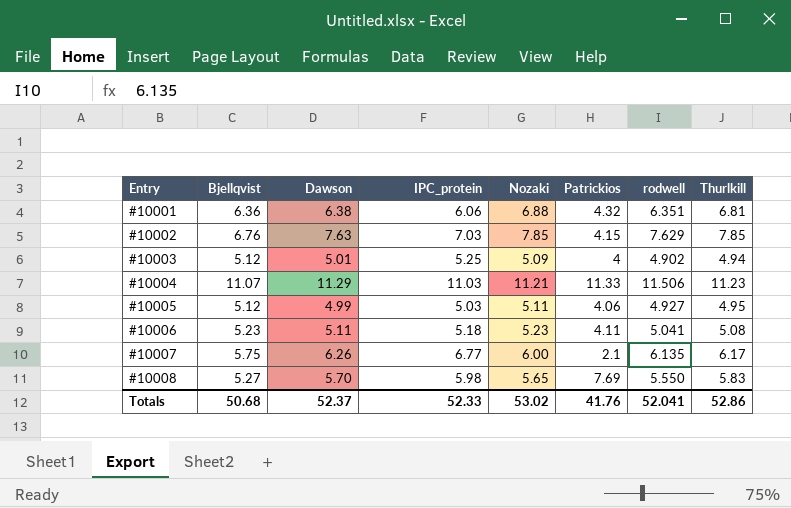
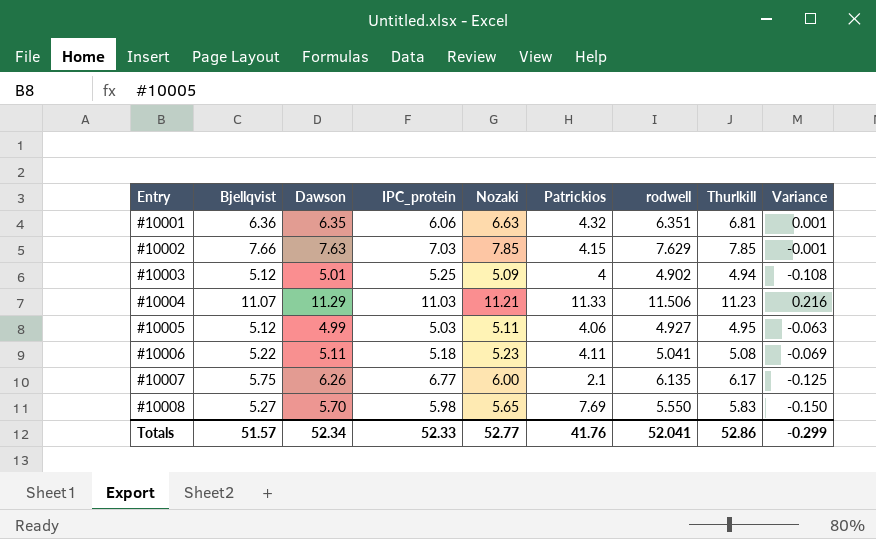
column Variance | formula: none -> [rodwell] - [Dawson]
#10001 | Dawson: 6.38 -> 6.35
#10001 | Nozaki: 6.88 -> 6.63
#10002 | Bjellqvist: 6.76 -> 7.66
#10006 | Bjellqvist: 5.23 -> 5.22
Totals | Bjellqvist: 50.68 -> 51.57
Totals | Dawson: 52.37 -> 52.34
Totals | Nozaki: 53.02 -> 52.77

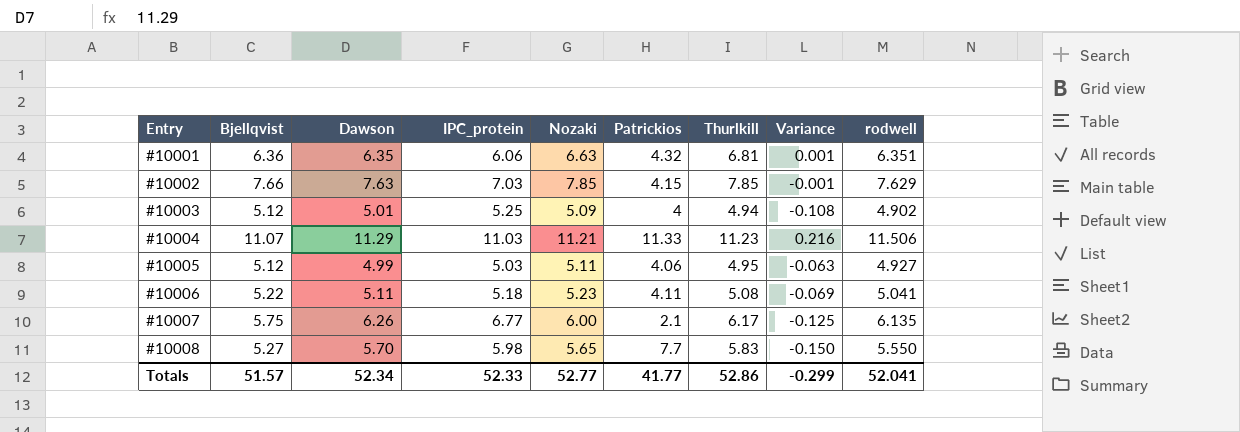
column rodwell | position: 7 -> 9
#10008 | Patrickios: 7.69 -> 7.7
Totals | Patrickios: 41.76 -> 41.77

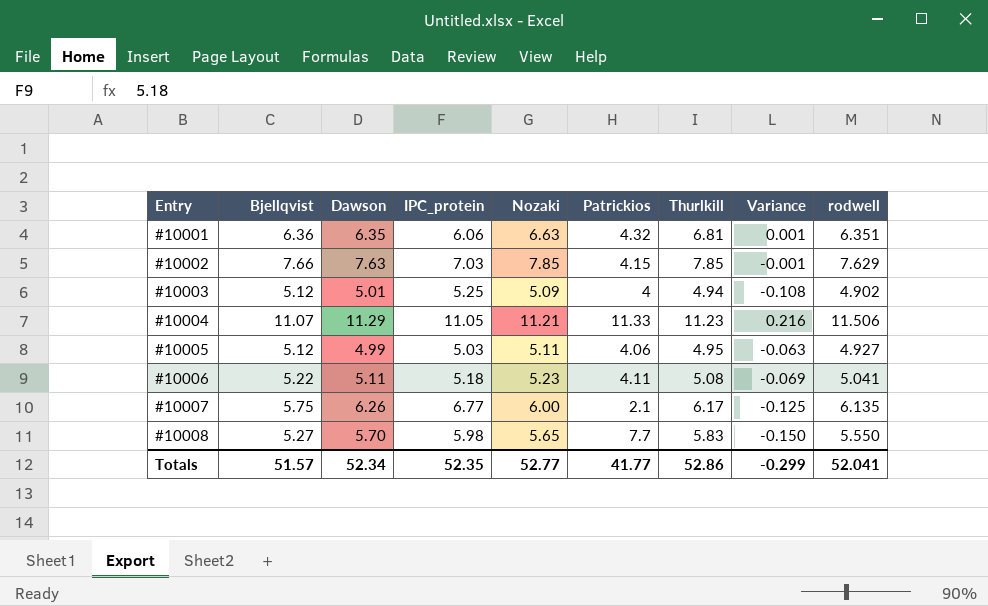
#10004 | IPC_protein: 11.03 -> 11.05
Totals | IPC_protein: 52.33 -> 52.35

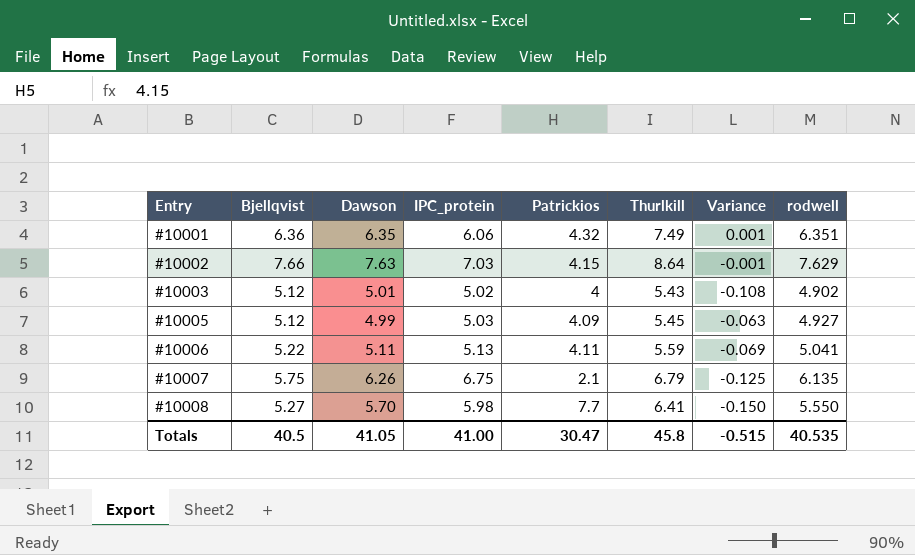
column Nozaki | position: 5 -> none
row #10004: 11.07 | 11.29 | 11.05 | 11.21 | 11.33 | 11.23 | 0.216 | 11.506 -> none
#10001 | Thurlkill: 6.81 -> 7.49
#10002 | Thurlkill: 7.85 -> 8.64
#10003 | IPC_protein: 5.25 -> 5.02
#10003 | Thurlkill: 4.94 -> 5.43
#10005 | Patrickios: 4.06 -> 4.09
#10005 | Thurlkill: 4.95 -> 5.45
#10006 | IPC_protein: 5.18 -> 5.13
#10006 | Thurlkill: 5.08 -> 5.59
#10007 | IPC_protein: 6.77 -> 6.75
#10007 | Thurlkill: 6.17 -> 6.79
#10008 | Thurlkill: 5.83 -> 6.41
Totals | Bjellqvist: 51.57 -> 40.5
Totals | Dawson: 52.34 -> 41.05
Totals | IPC_protein: 52.35 -> 41.00
Totals | Patrickios: 41.77 -> 30.47
Totals | Thurlkill: 52.86 -> 45.8
Totals | Variance: -0.299 -> -0.515
Totals | rodwell: 52.041 -> 40.535

